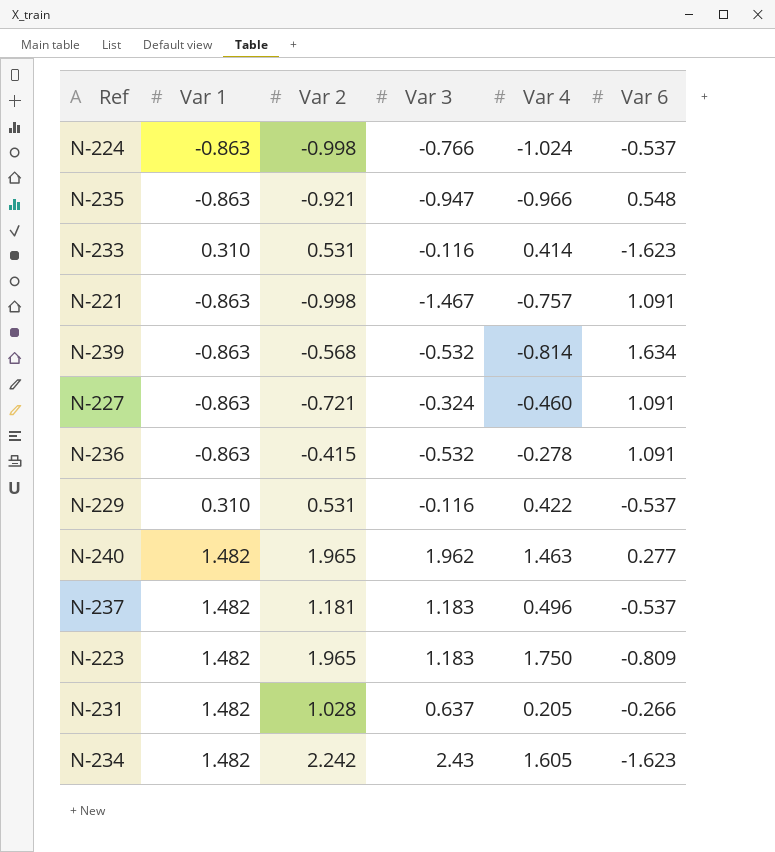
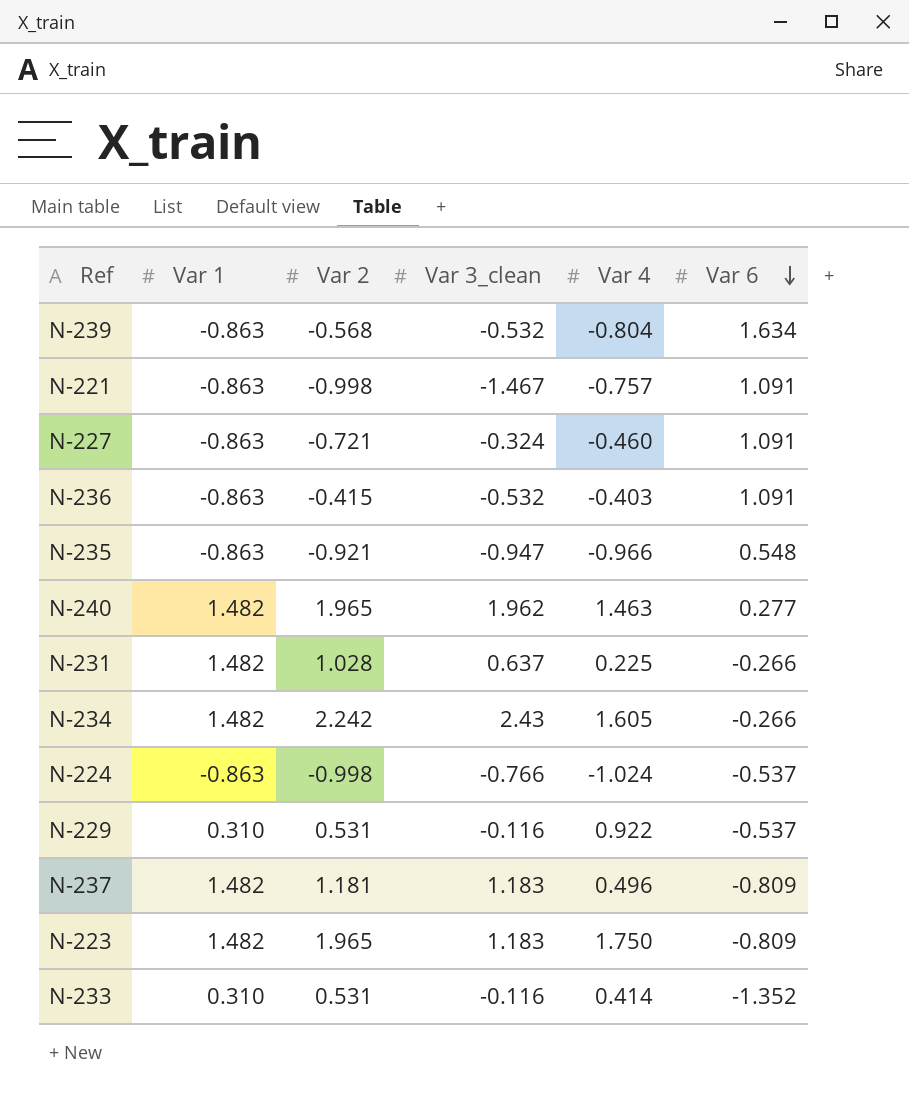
row order: none -> Var 6 descending
column name: Var 3 -> Var 3_clean
N-239 | Var 4: -0.814 -> -0.804
N-236 | Var 4: -0.278 -> -0.403
N-231 | Var 4: 0.205 -> 0.225
N-234 | Var 6: -1.623 -> -0.266
N-229 | Var 4: 0.422 -> 0.922
N-237 | Var 6: -0.537 -> -0.809
N-233 | Var 6: -1.623 -> -1.352

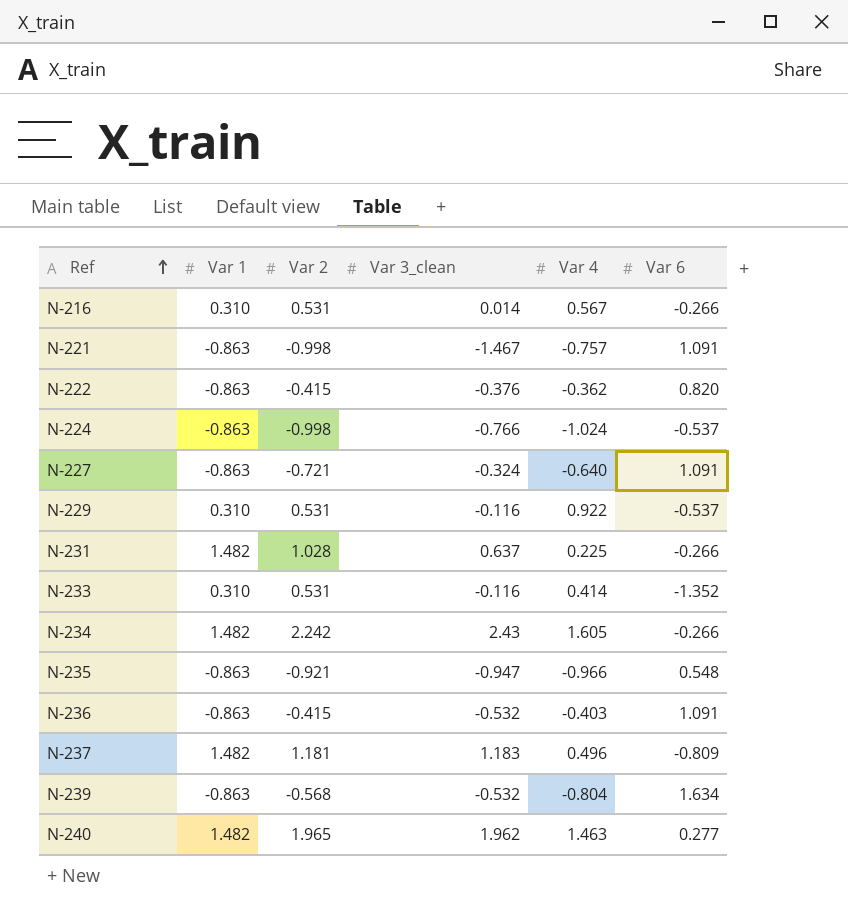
row order: Var 6 descending -> Ref ascending
row N-223: 1.482 | 1.965 | 1.183 | 1.750 | -0.809 -> none
row N-216: none -> 0.310 | 0.531 | 0.014 | 0.567 | -0.266
row N-222: none -> -0.863 | -0.415 | -0.376 | -0.362 | 0.820
N-227 | Var 4: -0.460 -> -0.640

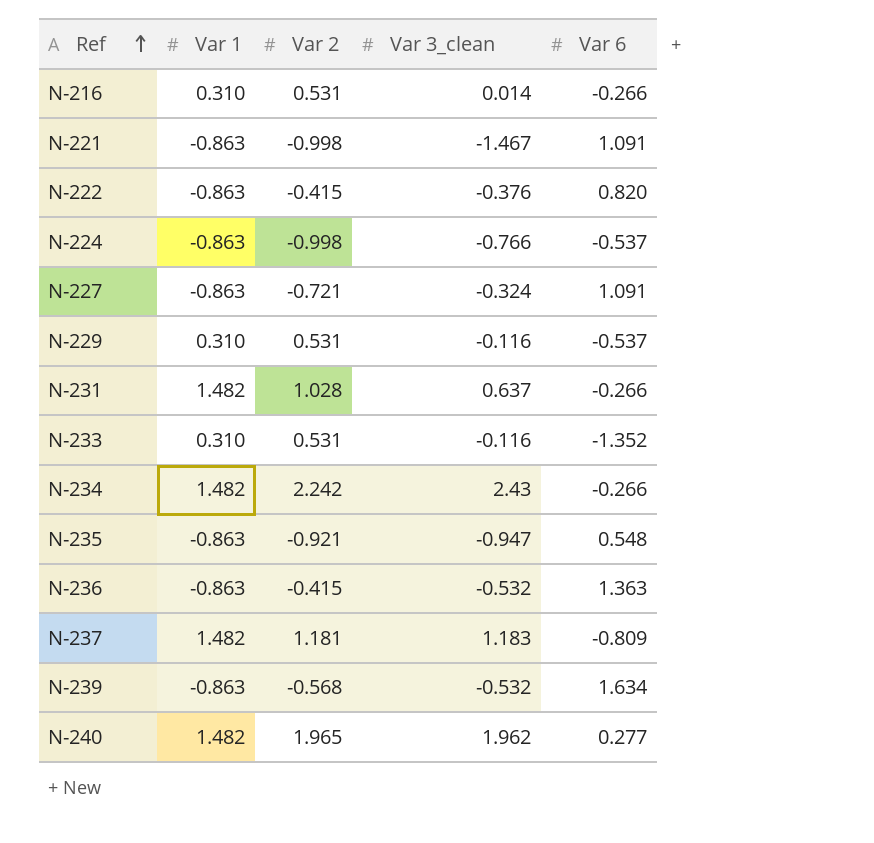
column Var 4 | position: 5 -> none
N-236 | Var 6: 1.091 -> 1.363

